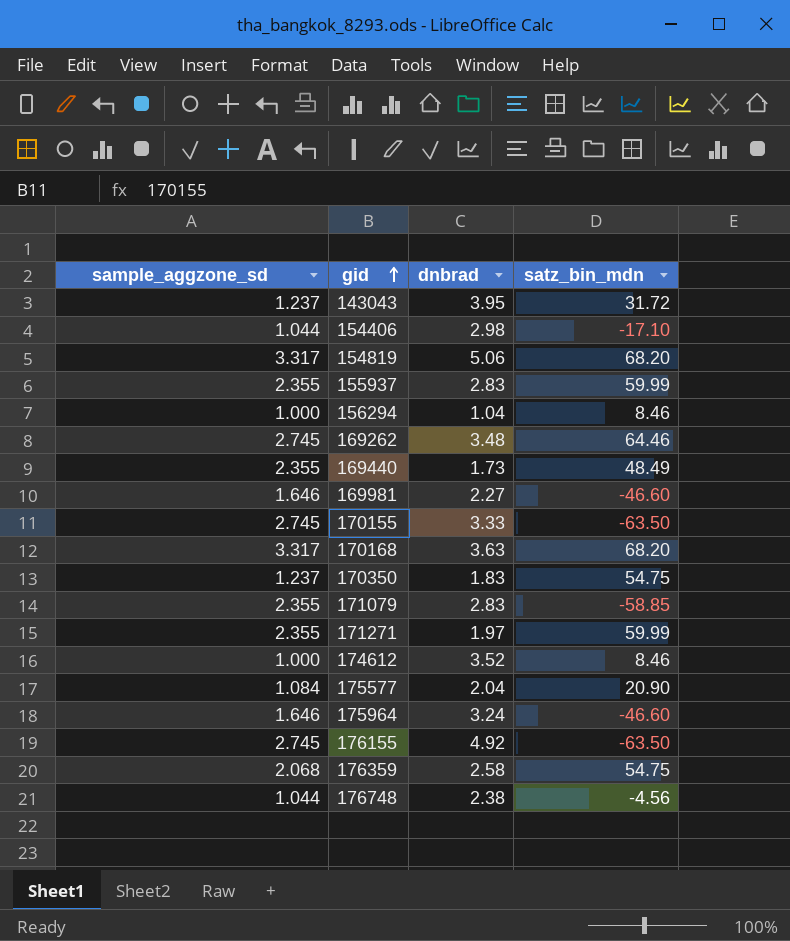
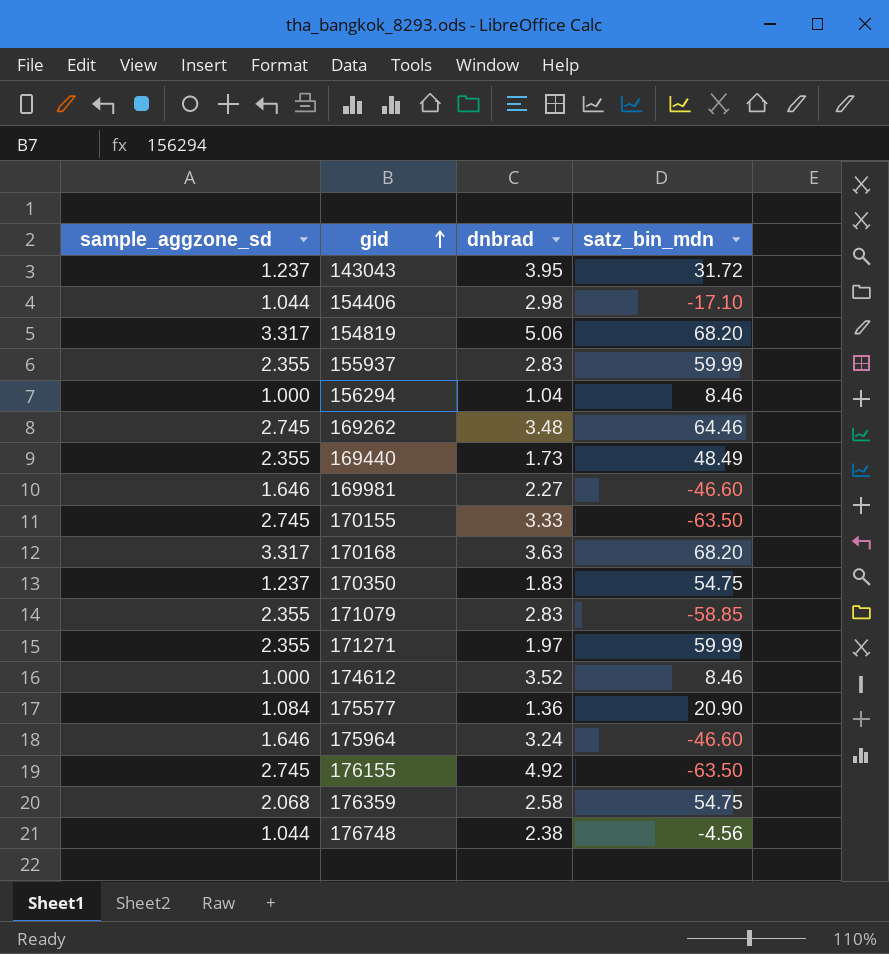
175577 | dnbrad: 2.04 -> 1.36

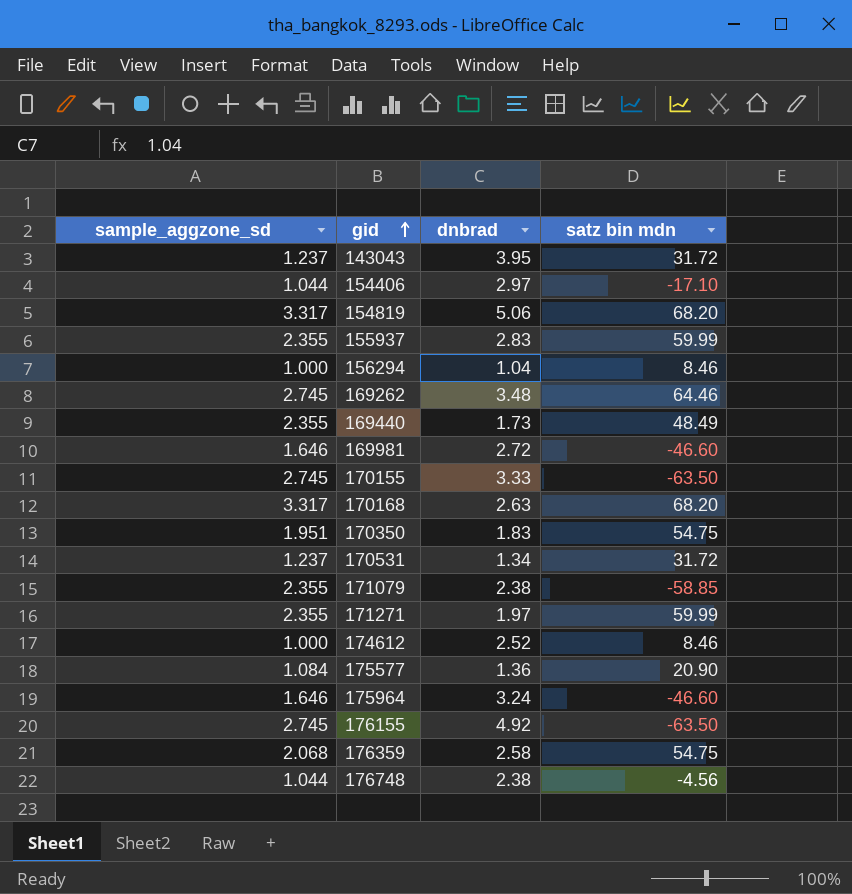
column name: satz_bin_mdn -> satz bin mdn
154406 | dnbrad: 2.98 -> 2.97
169981 | dnbrad: 2.27 -> 2.72
170168 | dnbrad: 3.63 -> 2.63
170350 | sample_aggzone_sd: 1.237 -> 1.951
row 170531: none -> 1.237 | 1.34 | 31.72
171079 | dnbrad: 2.83 -> 2.38
174612 | dnbrad: 3.52 -> 2.52

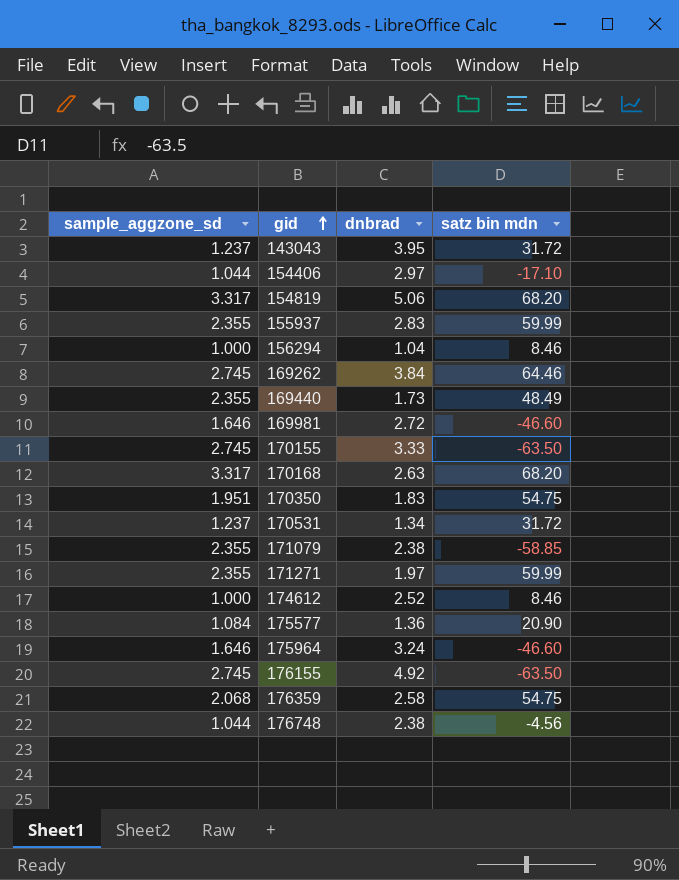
169262 | dnbrad: 3.48 -> 3.84

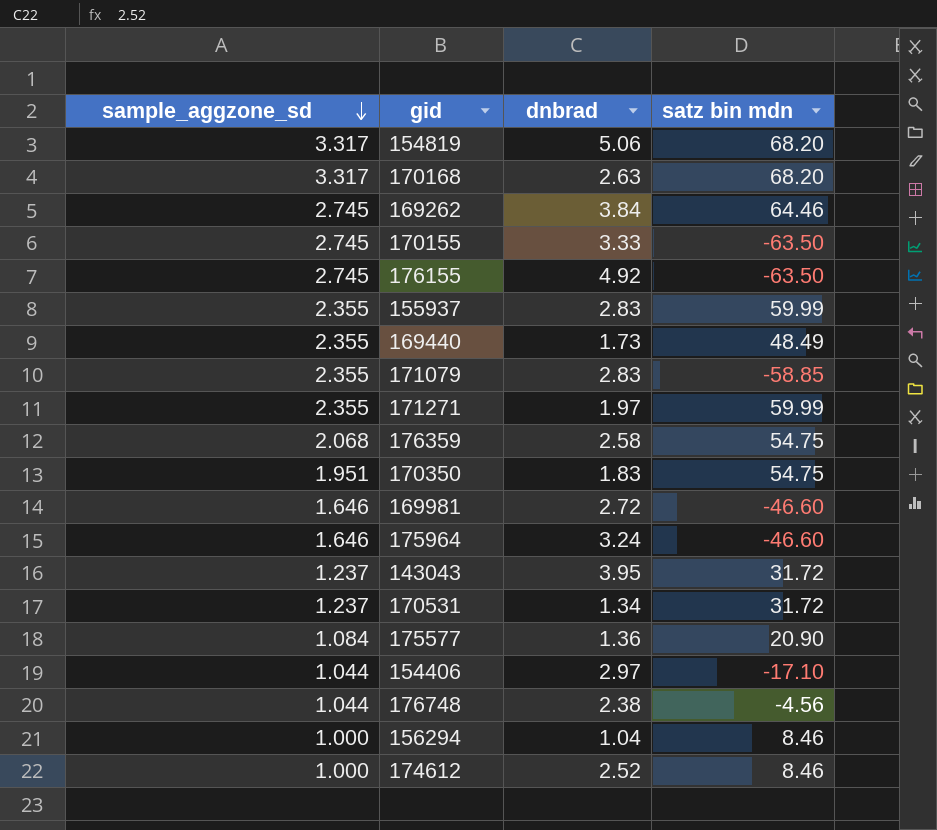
row order: gid ascending -> sample_aggzone_sd descending
171079 | dnbrad: 2.38 -> 2.83

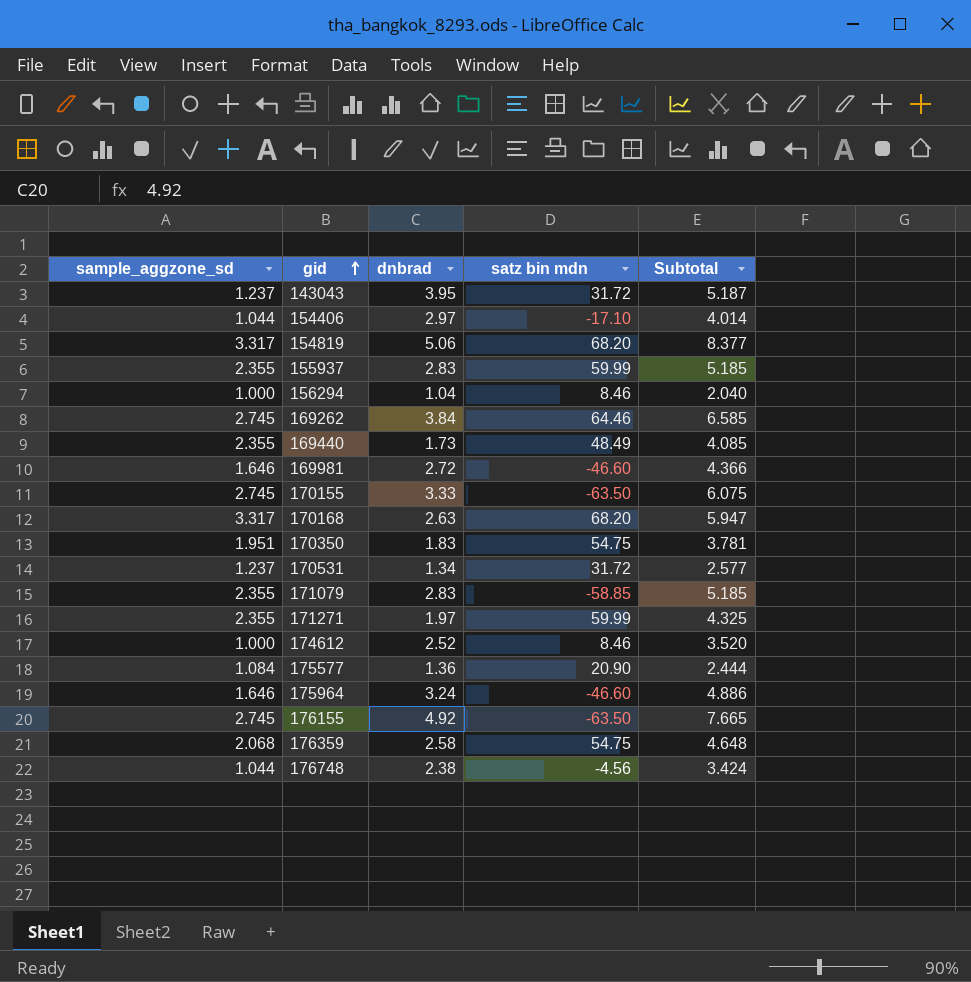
row order: sample_aggzone_sd descending -> gid ascending
column Subtotal | formula: none -> [sample_aggzone_sd] + [dnbrad]

